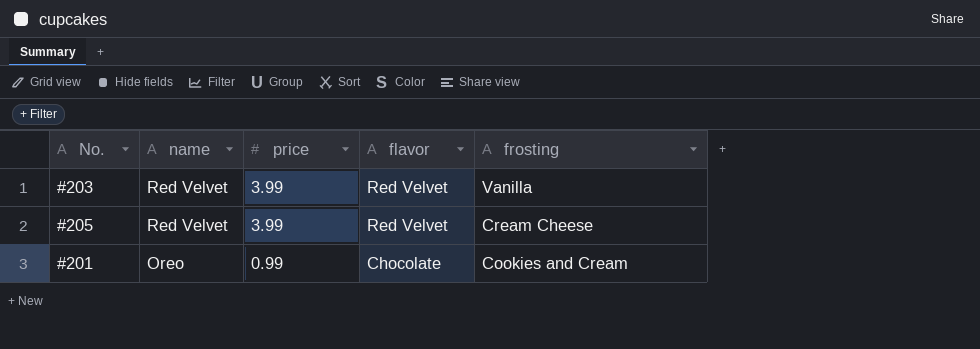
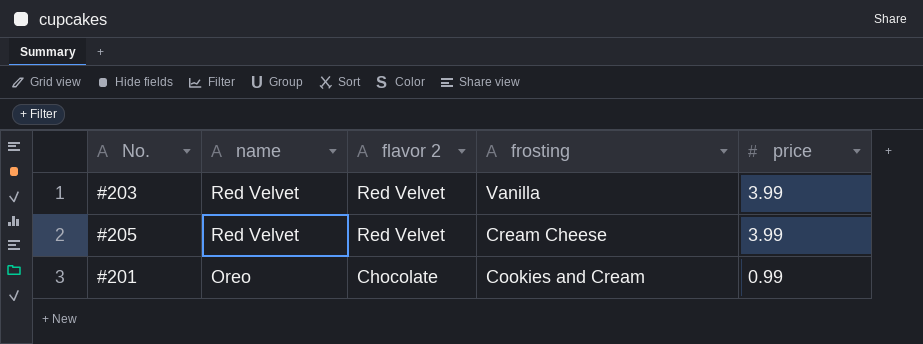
column name: flavor -> flavor 2
column price | position: 3 -> 5

